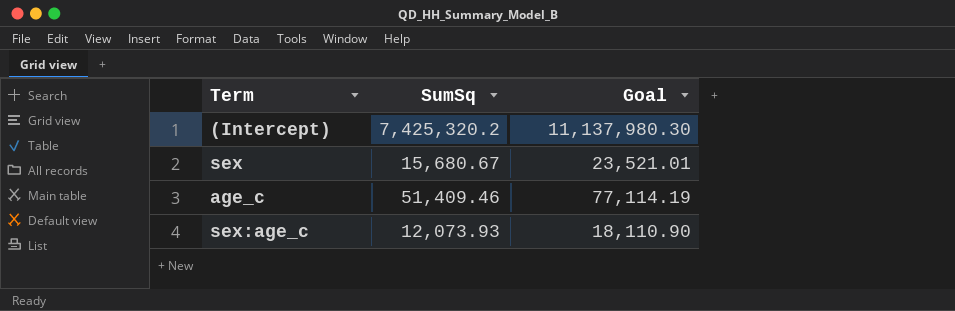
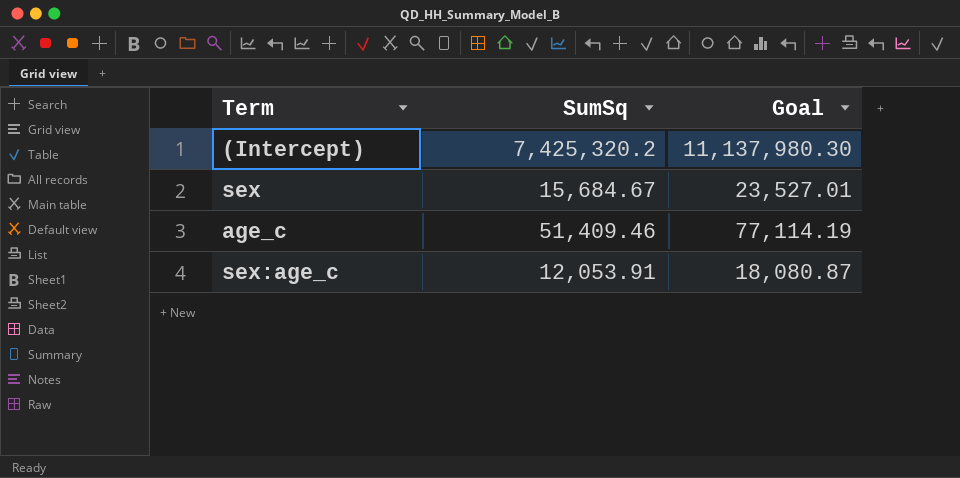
sex | SumSq: 15,680.67 -> 15,684.67
sex | Goal: 23,521.01 -> 23,527.01
sex:age_c | SumSq: 12,073.93 -> 12,053.91
sex:age_c | Goal: 18,110.90 -> 18,080.87

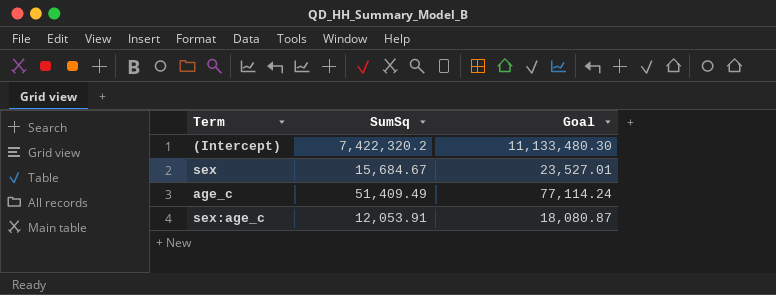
(Intercept) | SumSq: 7,425,320.2 -> 7,422,320.2
(Intercept) | Goal: 11,137,980.30 -> 11,133,480.30
age_c | SumSq: 51,409.46 -> 51,409.49
age_c | Goal: 77,114.19 -> 77,114.24

